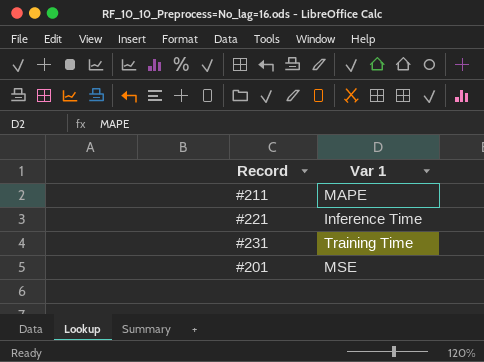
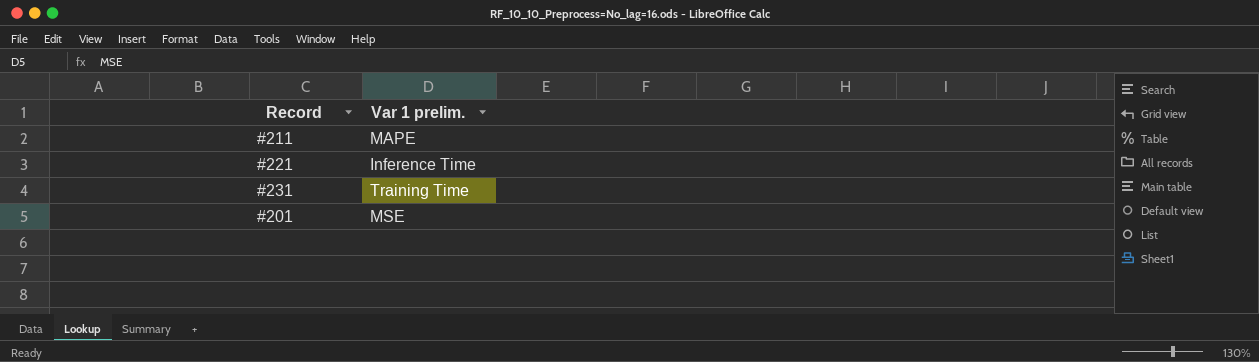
column name: Var 1 -> Var 1 prelim.

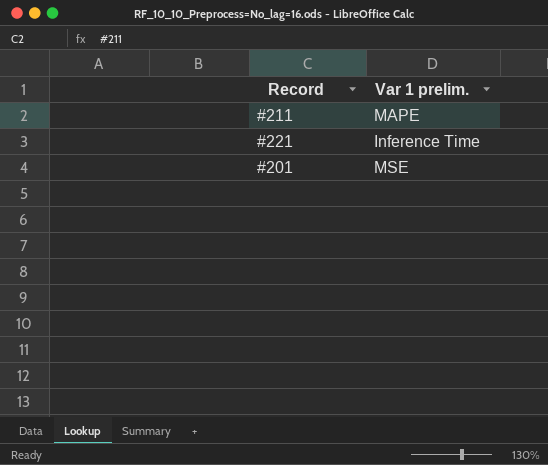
row #231: Training Time -> none

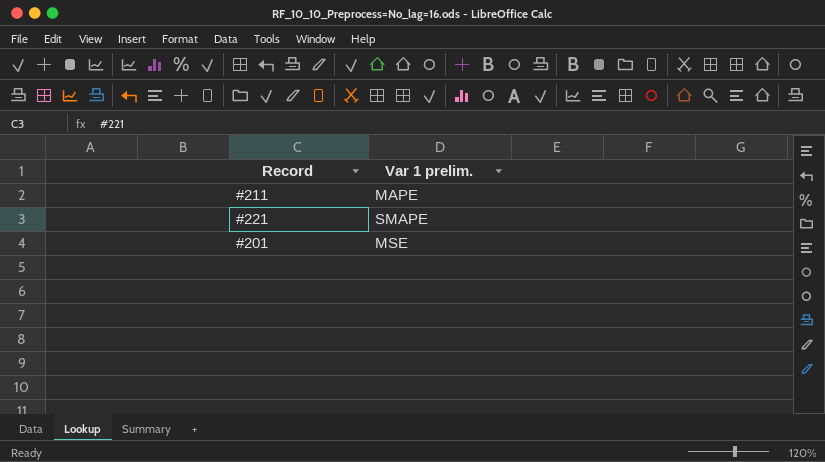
#221 | Var 1 prelim.: Inference Time -> SMAPE

